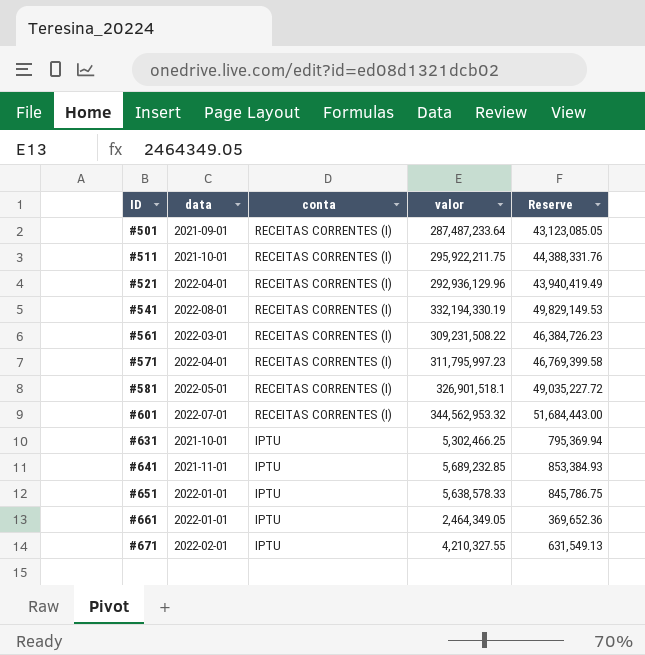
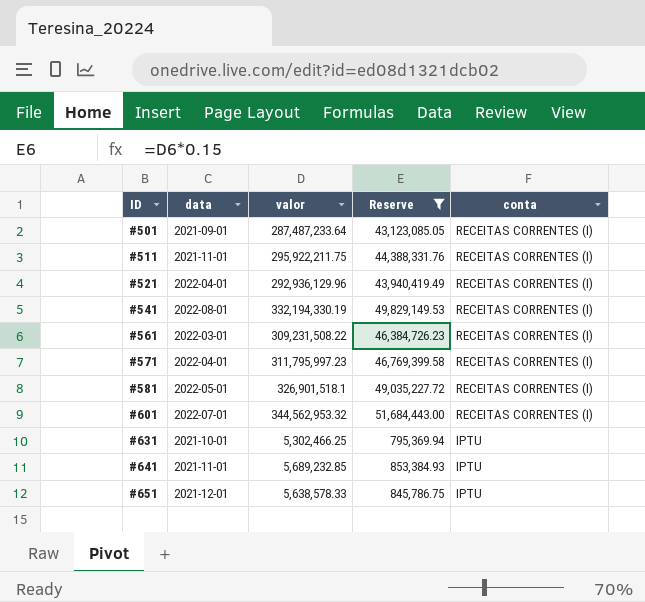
filter: none -> Reserve >= 795,369.94
column conta | position: 3 -> 5
#511 | data: 2021-10-01 -> 2021-11-01
#651 | data: 2022-01-01 -> 2021-12-01

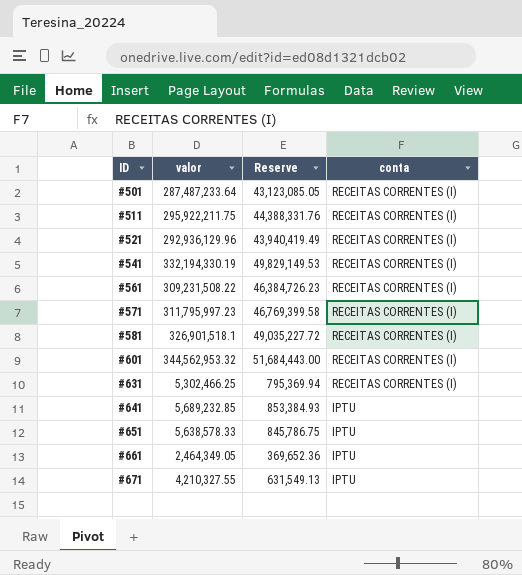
filter: Reserve >= 795,369.94 -> none
column data | position: 2 -> none
#631 | conta: IPTU -> RECEITAS CORRENTES (I)

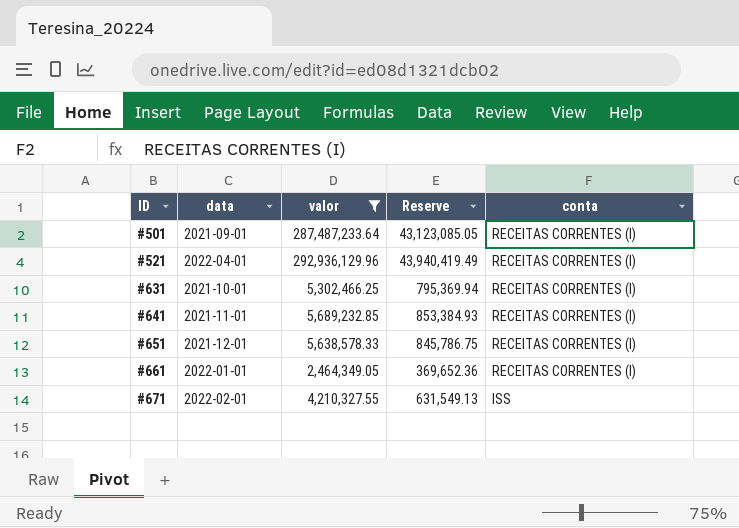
filter: none -> valor <= 292,936,129.96
column data | position: none -> 2
#641 | conta: IPTU -> RECEITAS CORRENTES (I)
#651 | conta: IPTU -> RECEITAS CORRENTES (I)
#661 | conta: IPTU -> RECEITAS CORRENTES (I)
#671 | conta: IPTU -> ISS

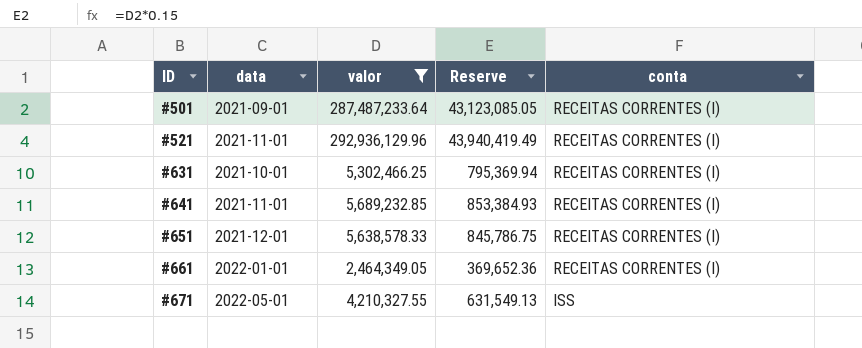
#521 | data: 2022-04-01 -> 2021-11-01
#671 | data: 2022-02-01 -> 2022-05-01

